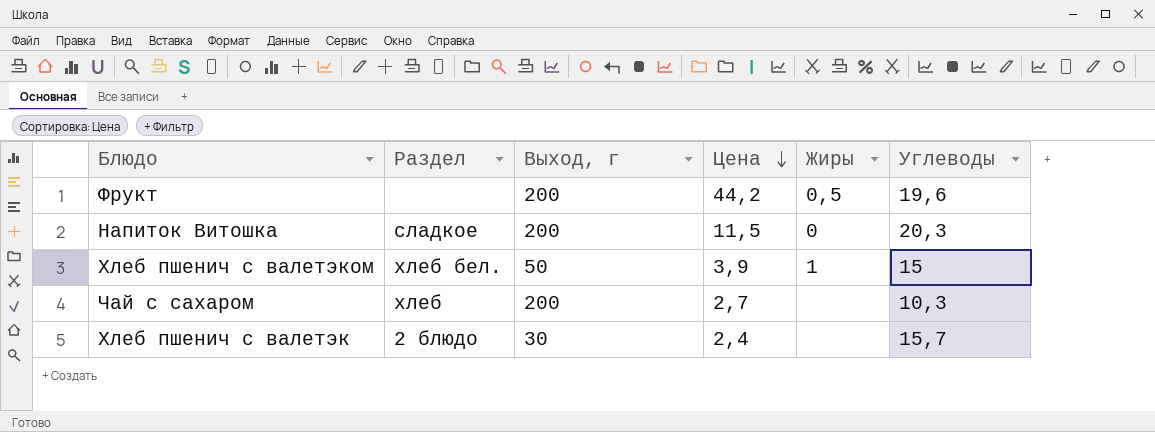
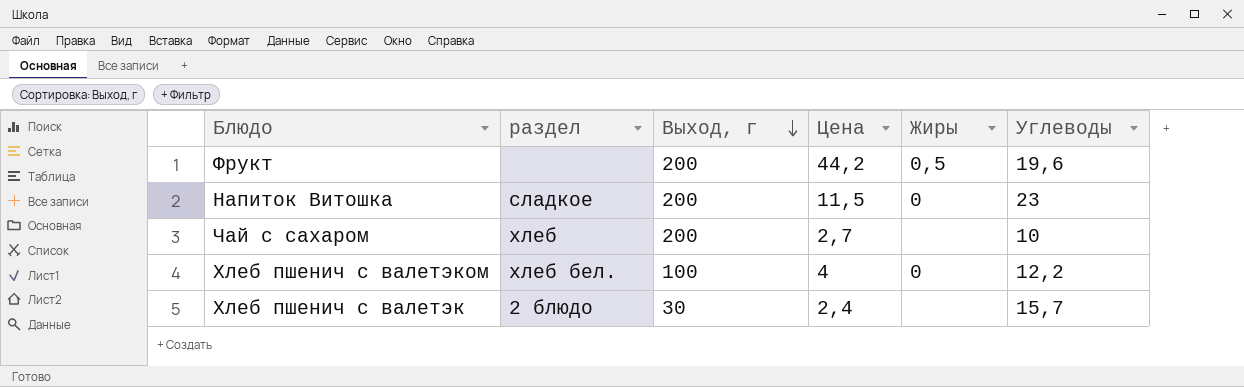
row order: Цена descending -> Выход, г descending
column name: Раздел -> раздел
Напиток Витошка | Углеводы: 20,3 -> 23
Чай с сахаром | Углеводы: 10,3 -> 10
Хлеб пшенич с валетэком | Выход, г: 50 -> 100
Хлеб пшенич с валетэком | Цена: 3,9 -> 4
Хлеб пшенич с валетэком | Жиры: 1 -> 0
Хлеб пшенич с валетэком | Углеводы: 15 -> 12,2

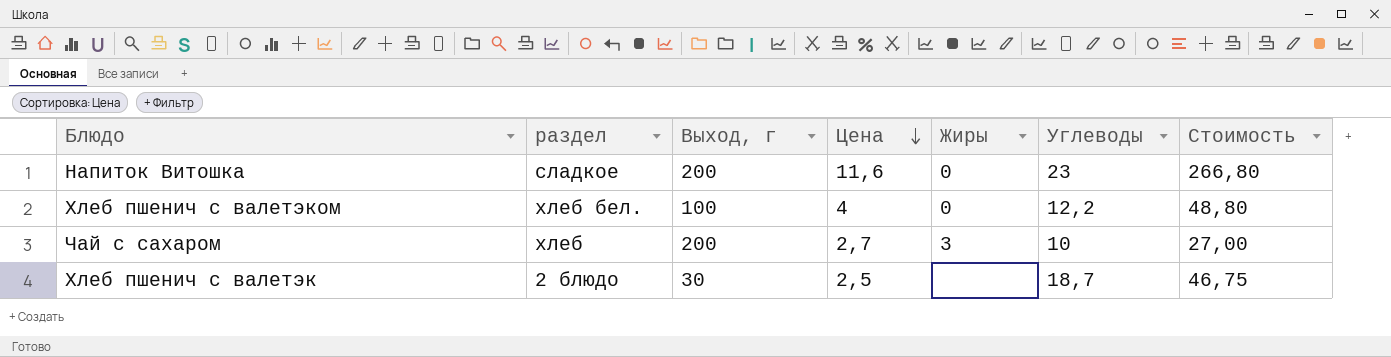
row order: Выход, г descending -> Цена descending
column Стоимость | formula: none -> [Цена] * [Углеводы]
row Фрукт: none | 200 | 44,2 | 0,5 | 19,6 -> none
Напиток Витошка | Цена: 11,5 -> 11,6
Чай с сахаром | Жиры: none -> 3
Хлеб пшенич с валетэк | Цена: 2,4 -> 2,5
Хлеб пшенич с валетэк | Углеводы: 15,7 -> 18,7

